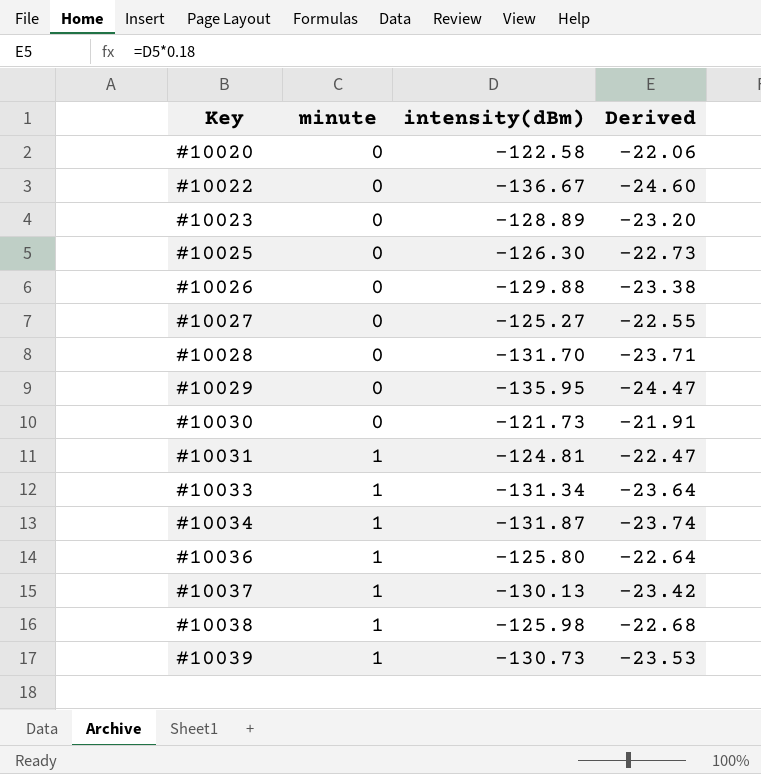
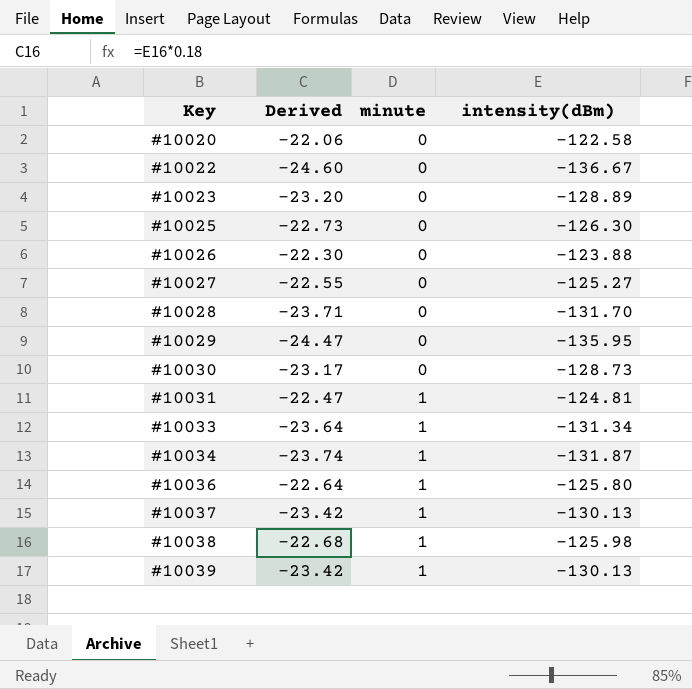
column Derived | position: 4 -> 2
#10026 | Derived: -23.38 -> -22.30
#10026 | intensity(dBm): -129.88 -> -123.88
#10030 | Derived: -21.91 -> -23.17
#10030 | intensity(dBm): -121.73 -> -128.73
#10039 | Derived: -23.53 -> -23.42
#10039 | intensity(dBm): -130.73 -> -130.13

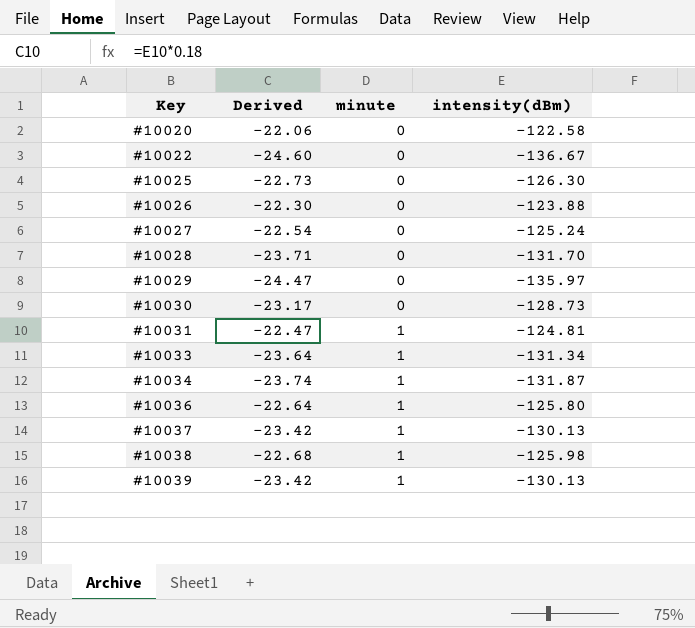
row #10023: -23.20 | 0 | -128.89 -> none
#10027 | Derived: -22.55 -> -22.54
#10027 | intensity(dBm): -125.27 -> -125.24
#10029 | intensity(dBm): -135.95 -> -135.97

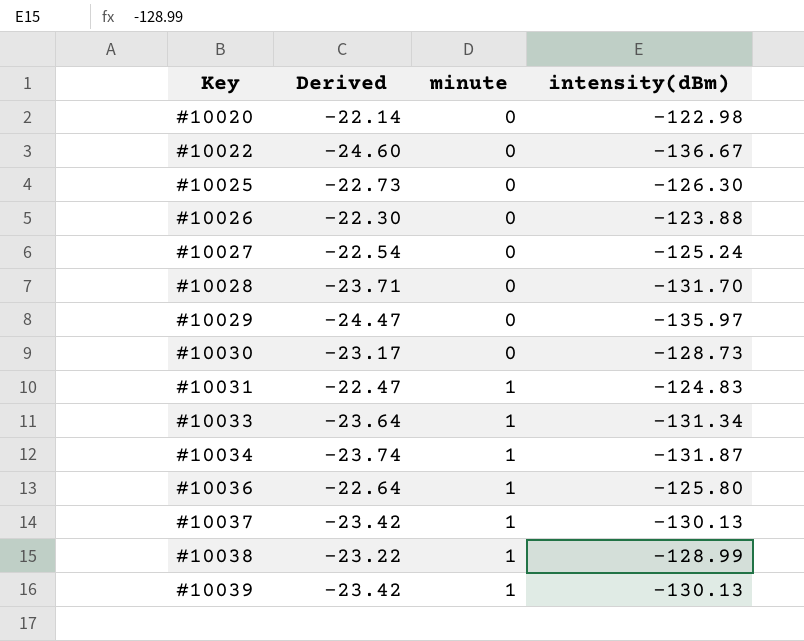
#10020 | Derived: -22.06 -> -22.14
#10020 | intensity(dBm): -122.58 -> -122.98
#10031 | intensity(dBm): -124.81 -> -124.83
#10038 | Derived: -22.68 -> -23.22
#10038 | intensity(dBm): -125.98 -> -128.99

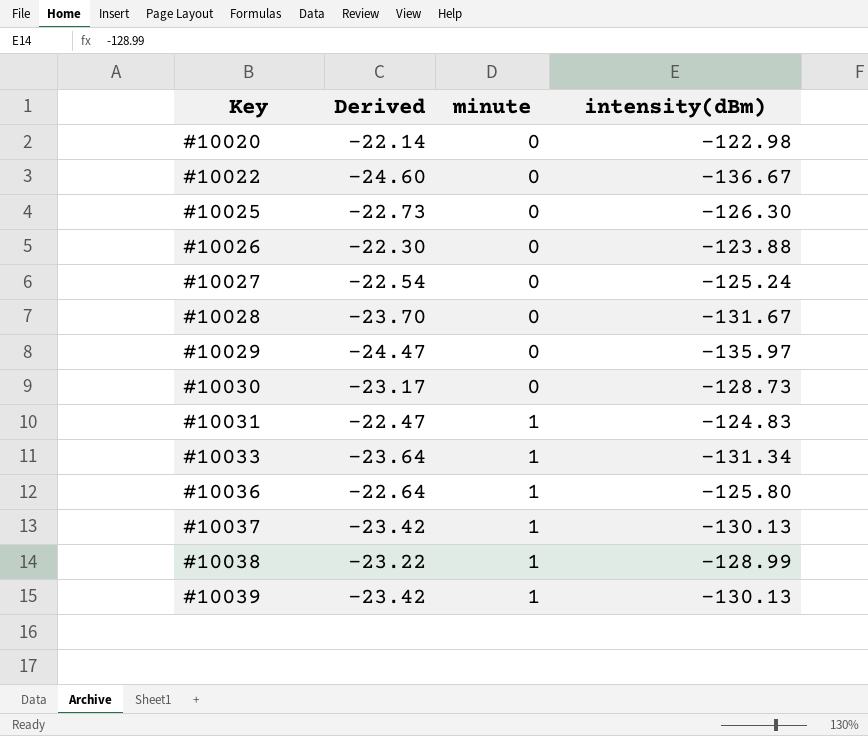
row #10034: -23.74 | 1 | -131.87 -> none
#10028 | Derived: -23.71 -> -23.70
#10028 | intensity(dBm): -131.70 -> -131.67

